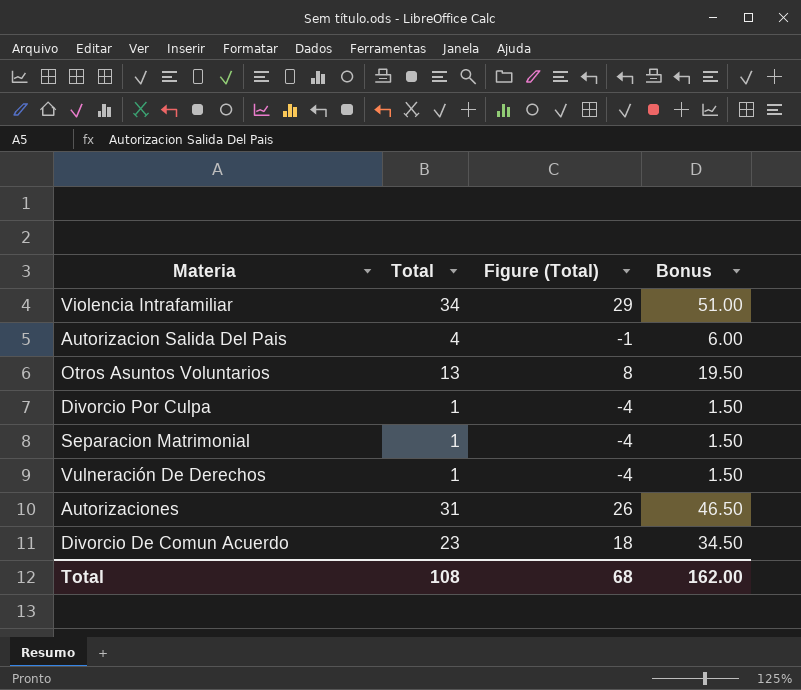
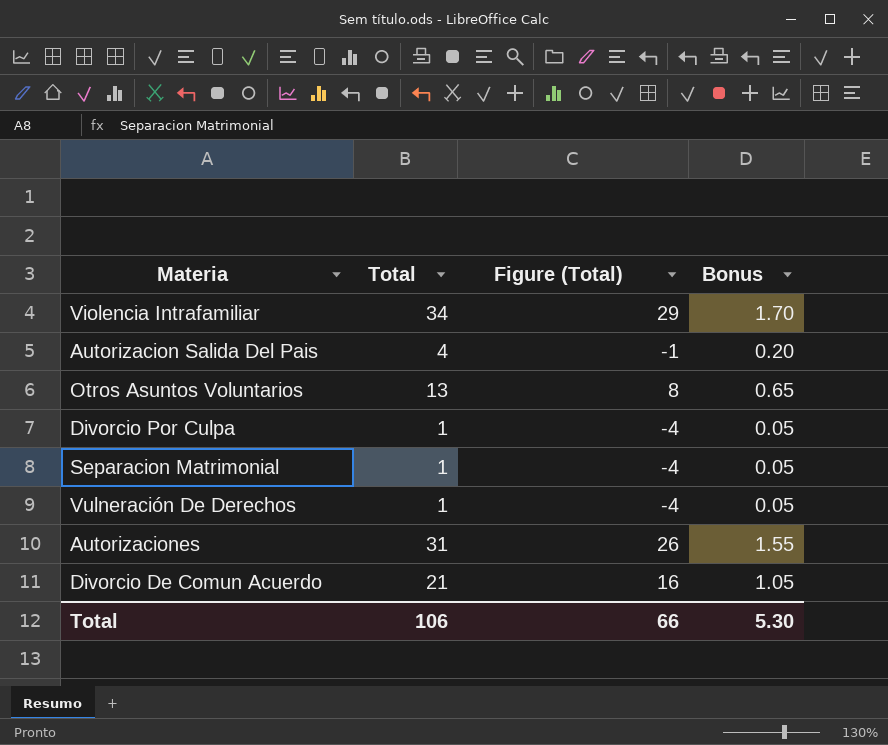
column Bonus | formula: [Total] * 1.5 -> [Total] * 0.05
Divorcio De Comun Acuerdo | Total: 23 -> 21
Divorcio De Comun Acuerdo | Figure (Total): 18 -> 16
Total | Total: 108 -> 106
Total | Figure (Total): 68 -> 66
Total | Bonus: 162.00 -> 5.30

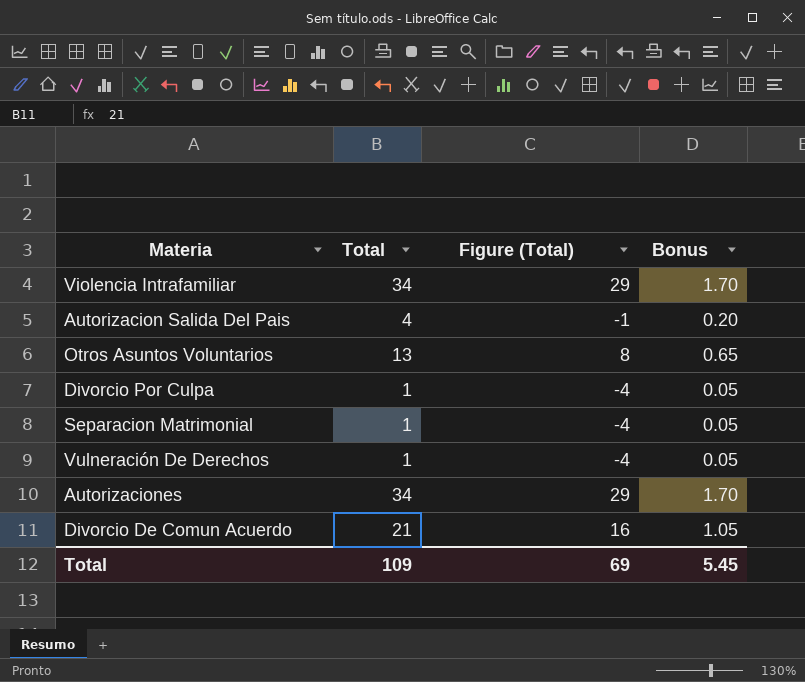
Autorizaciones | Total: 31 -> 34
Autorizaciones | Figure (Total): 26 -> 29
Autorizaciones | Bonus: 1.55 -> 1.70
Total | Total: 106 -> 109
Total | Figure (Total): 66 -> 69
Total | Bonus: 5.30 -> 5.45

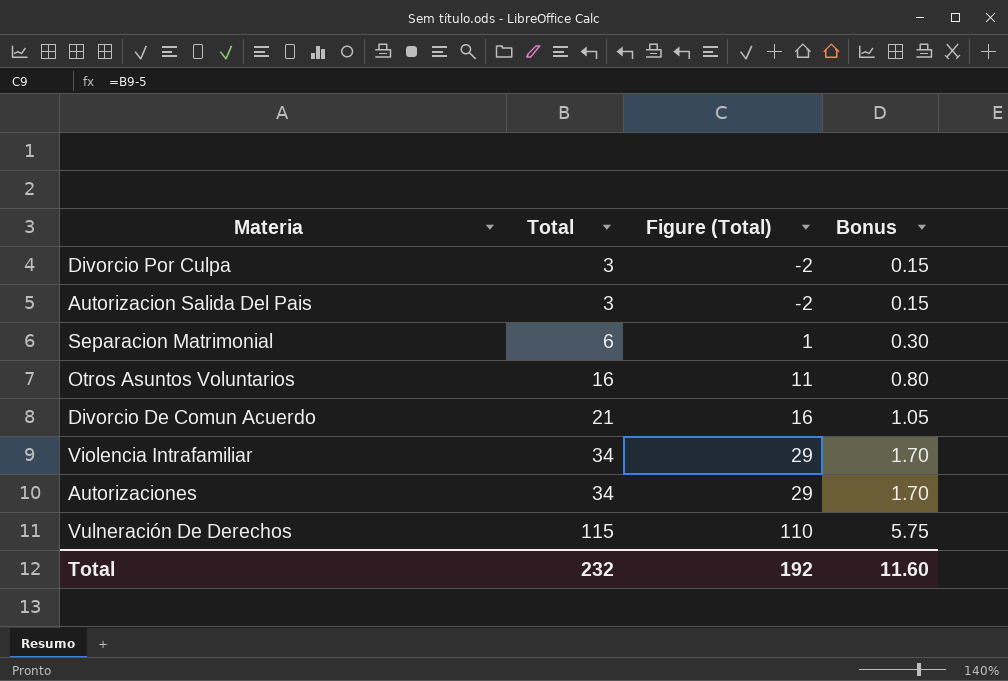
row order: none -> Total ascending
Divorcio Por Culpa | Total: 1 -> 3
Divorcio Por Culpa | Figure (Total): -4 -> -2
Divorcio Por Culpa | Bonus: 0.05 -> 0.15
Autorizacion Salida Del Pais | Total: 4 -> 3
Autorizacion Salida Del Pais | Figure (Total): -1 -> -2
Autorizacion Salida Del Pais | Bonus: 0.20 -> 0.15
Separacion Matrimonial | Total: 1 -> 6
Separacion Matrimonial | Figure (Total): -4 -> 1
Separacion Matrimonial | Bonus: 0.05 -> 0.30
Otros Asuntos Voluntarios | Total: 13 -> 16
Otros Asuntos Voluntarios | Figure (Total): 8 -> 11
Otros Asuntos Voluntarios | Bonus: 0.65 -> 0.80
Vulneración De Derechos | Total: 1 -> 115
Vulneración De Derechos | Figure (Total): -4 -> 110
Vulneración De Derechos | Bonus: 0.05 -> 5.75
Total | Total: 109 -> 232
Total | Figure (Total): 69 -> 192
Total | Bonus: 5.45 -> 11.60

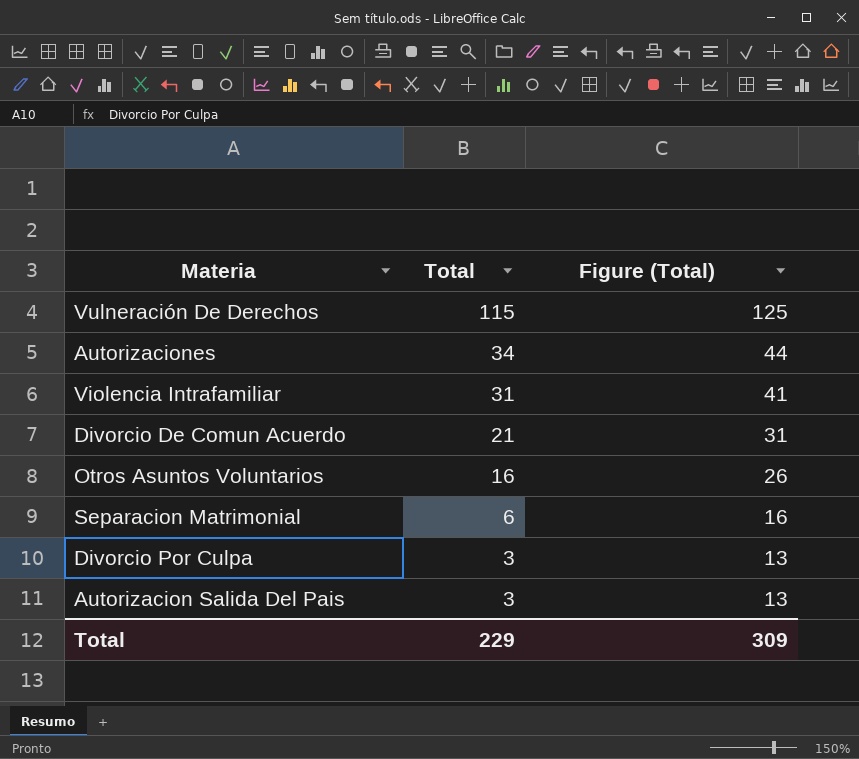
row order: Total ascending -> Total descending
column Bonus | formula: [Total] * 0.05 -> none
column Figure (Total) | formula: [Total] - 5 -> [Total] + 10
Violencia Intrafamiliar | Total: 34 -> 31
Total | Total: 232 -> 229
Total | Figure (Total): 192 -> 309

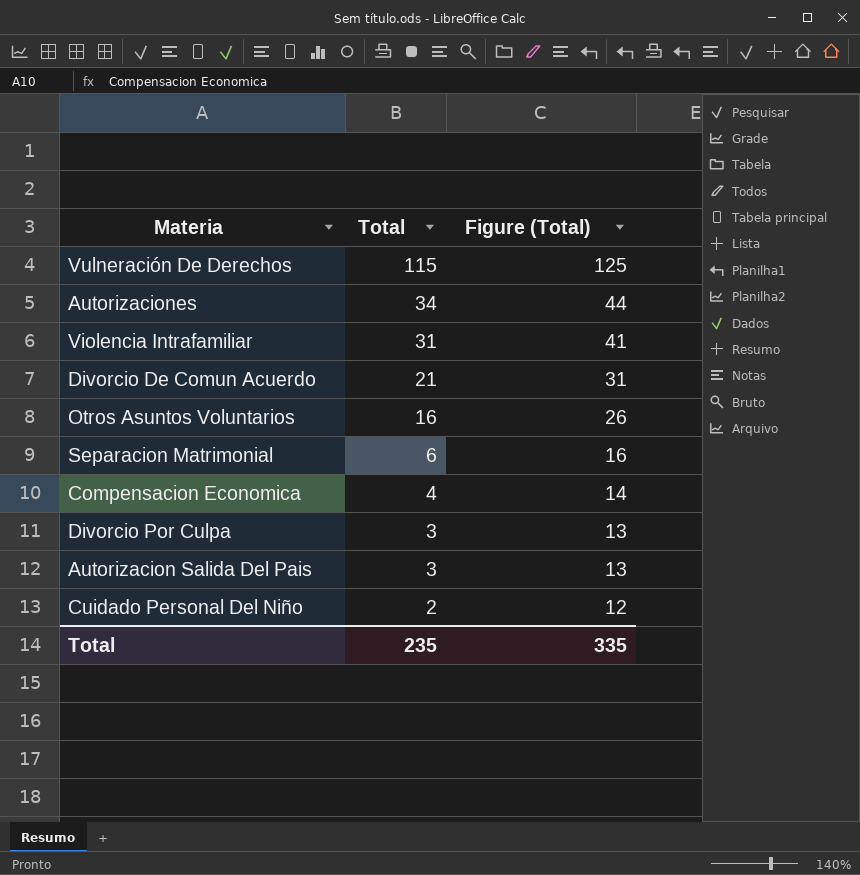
row Compensacion Economica: none -> 4 | 14
row Cuidado Personal Del Niño: none -> 2 | 12
Total | Total: 229 -> 235
Total | Figure (Total): 309 -> 335

